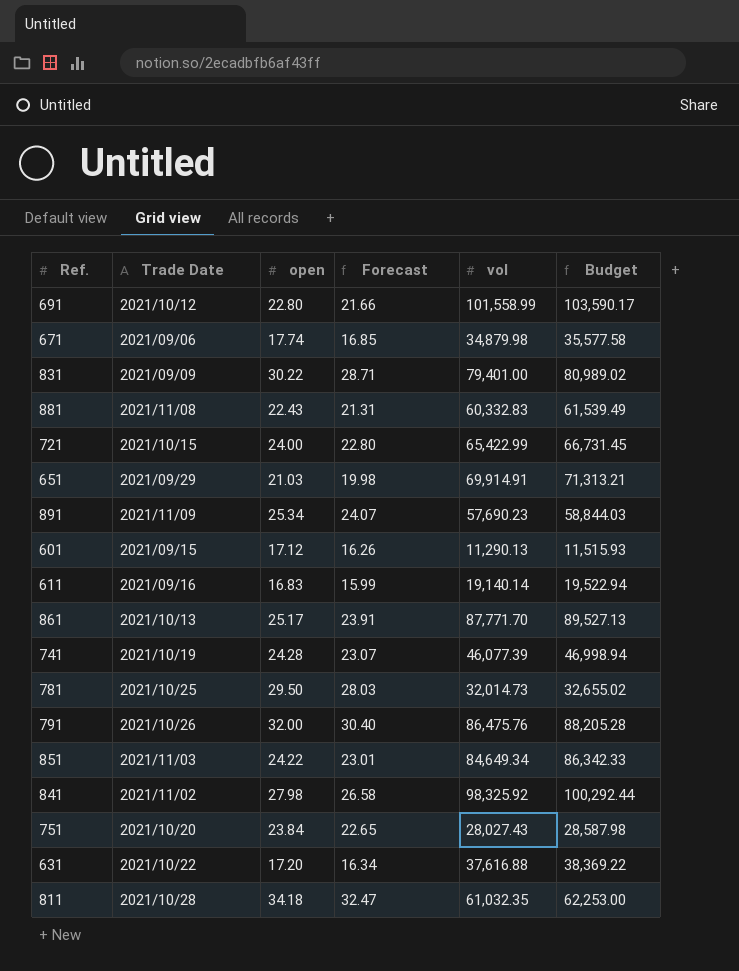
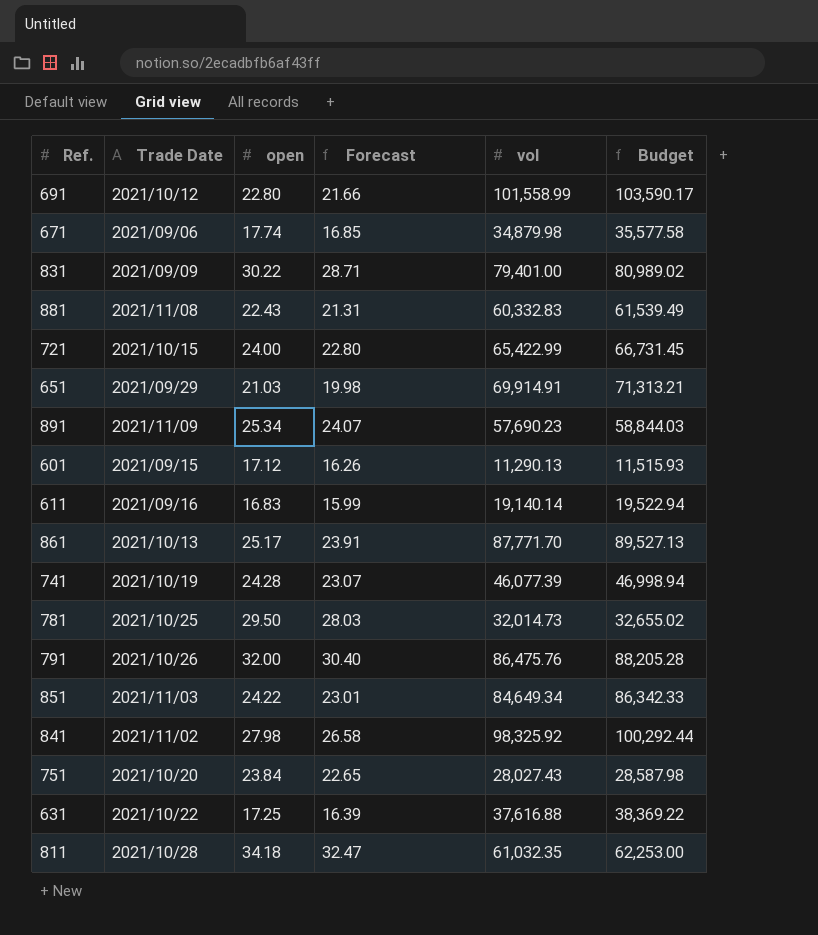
631 | open: 17.20 -> 17.25
631 | Forecast: 16.34 -> 16.39

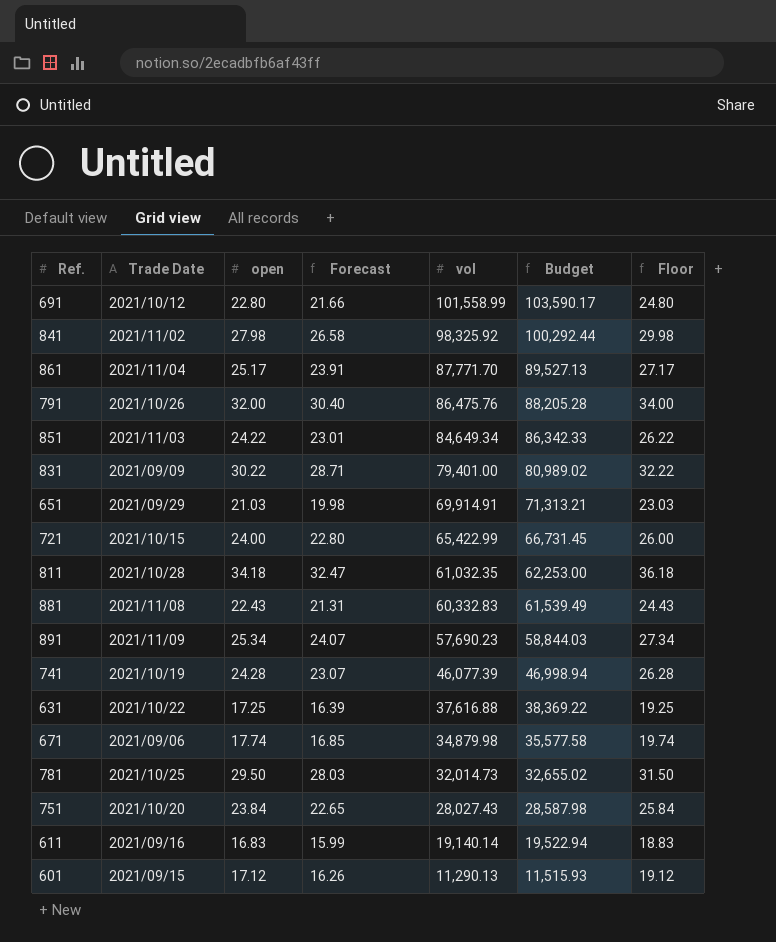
row order: none -> vol descending
column Floor | formula: none -> [open] + 2
861 | Trade Date: 2021/10/13 -> 2021/11/04

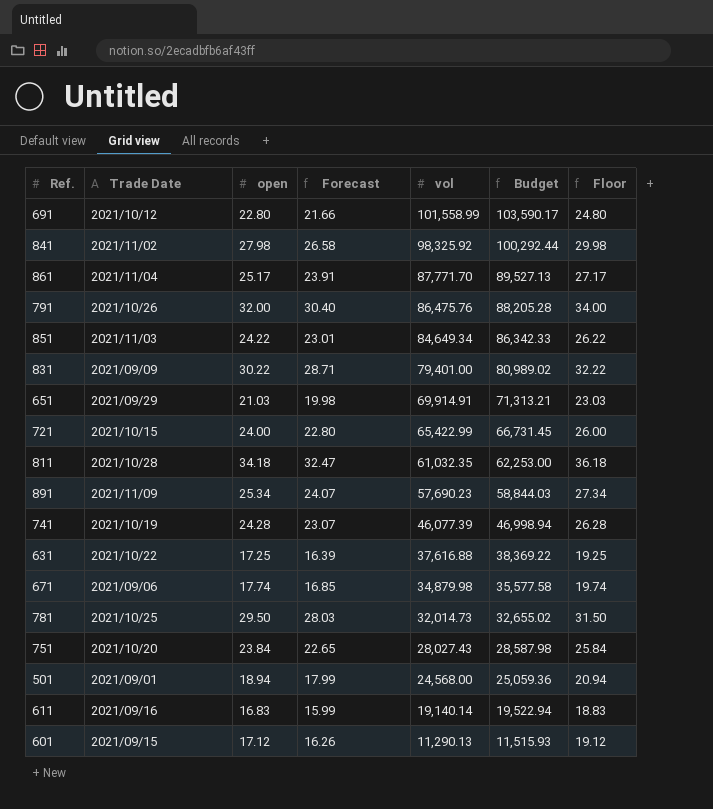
row 881: 2021/11/08 | 22.43 | 21.31 | 60,332.83 | 61,539.49 | 24.43 -> none
row 501: none -> 2021/09/01 | 18.94 | 17.99 | 24,568.00 | 25,059.36 | 20.94

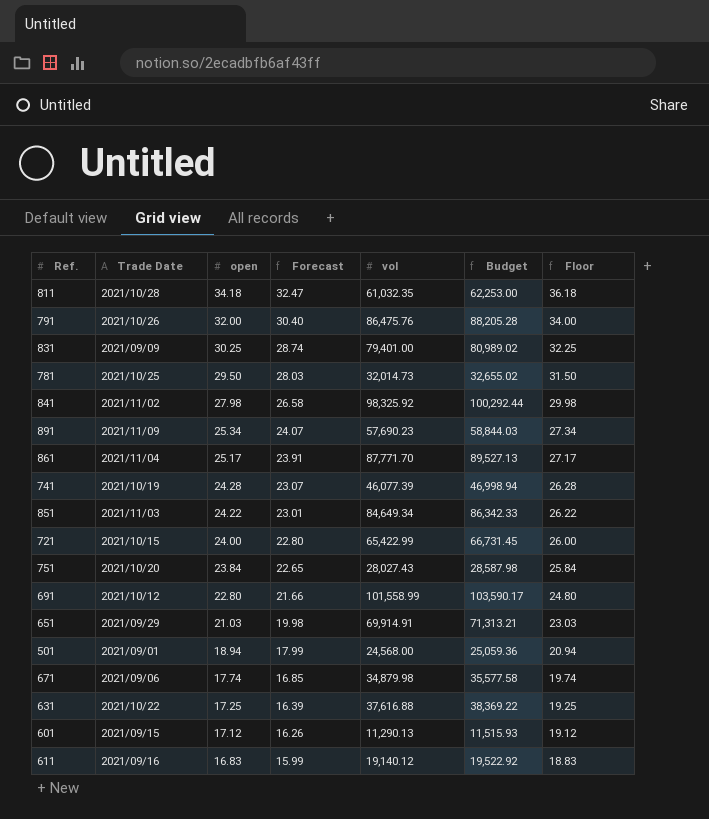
row order: vol descending -> open descending
831 | open: 30.22 -> 30.25
831 | Forecast: 28.71 -> 28.74
831 | Floor: 32.22 -> 32.25
611 | vol: 19,140.14 -> 19,140.12
611 | Budget: 19,522.94 -> 19,522.92

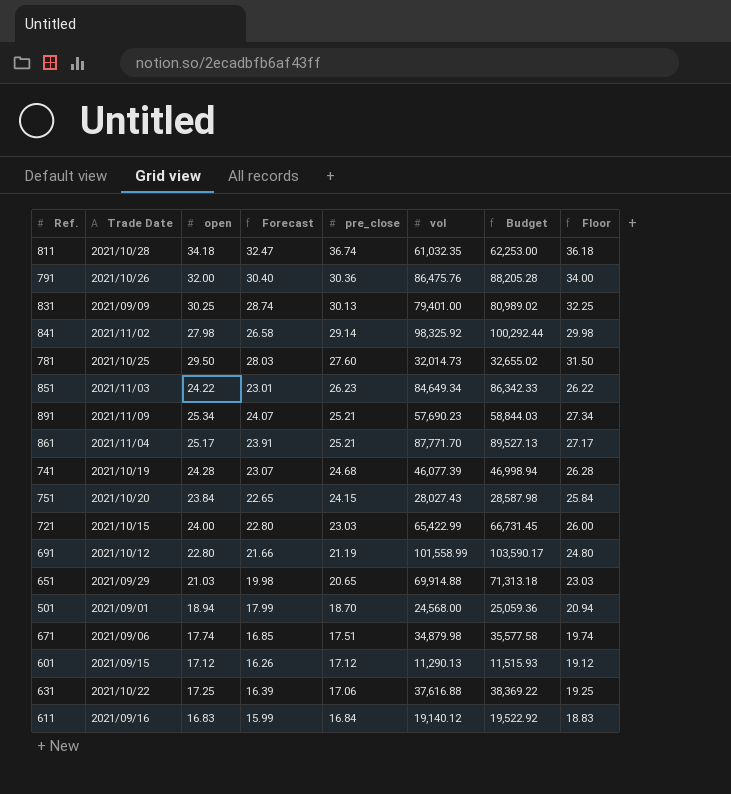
row order: open descending -> pre_close descending
column pre_close | position: none -> 5
651 | vol: 69,914.91 -> 69,914.88
651 | Budget: 71,313.21 -> 71,313.18

